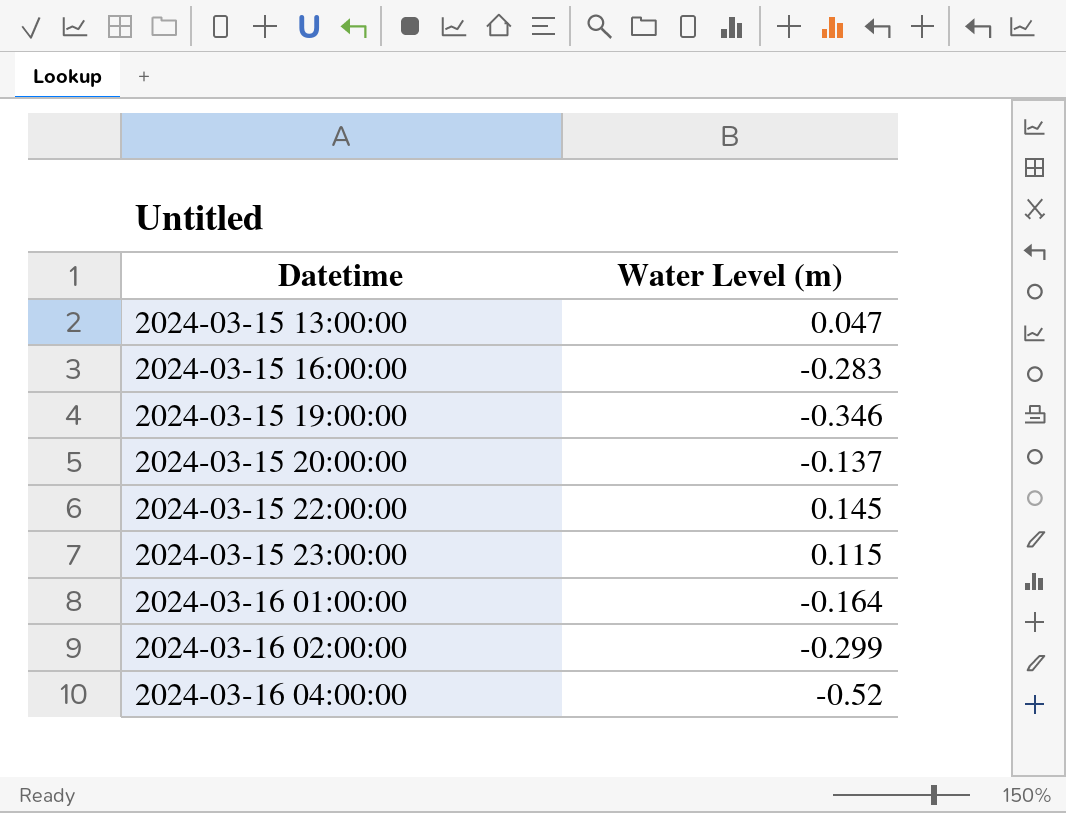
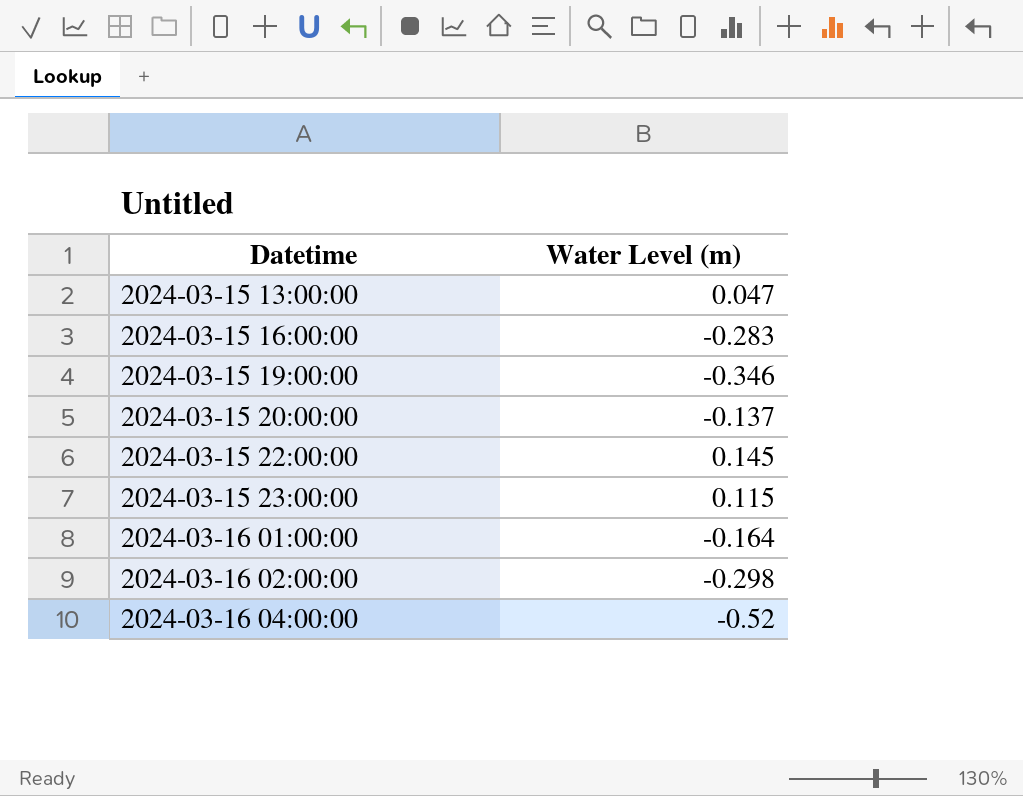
2024-03-16 02:00:00 | Water Level (m): -0.299 -> -0.298

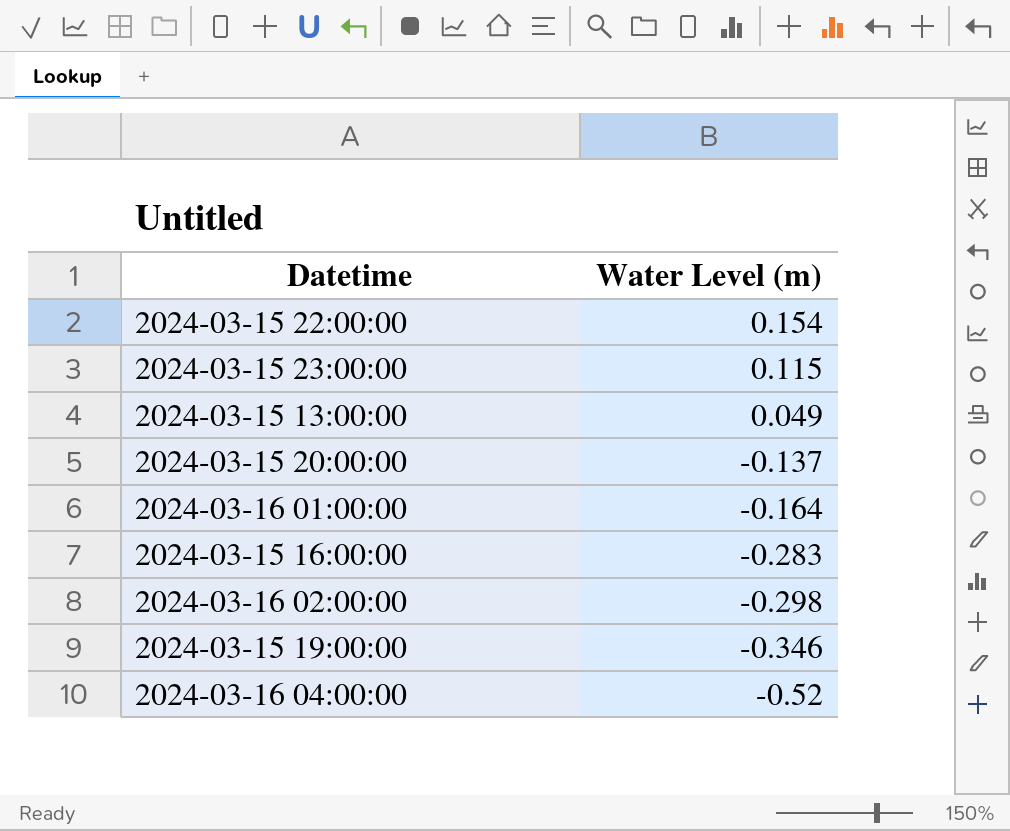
row order: Datetime ascending -> Water Level (m) descending
2024-03-15 22:00:00 | Water Level (m): 0.145 -> 0.154
2024-03-15 13:00:00 | Water Level (m): 0.047 -> 0.049

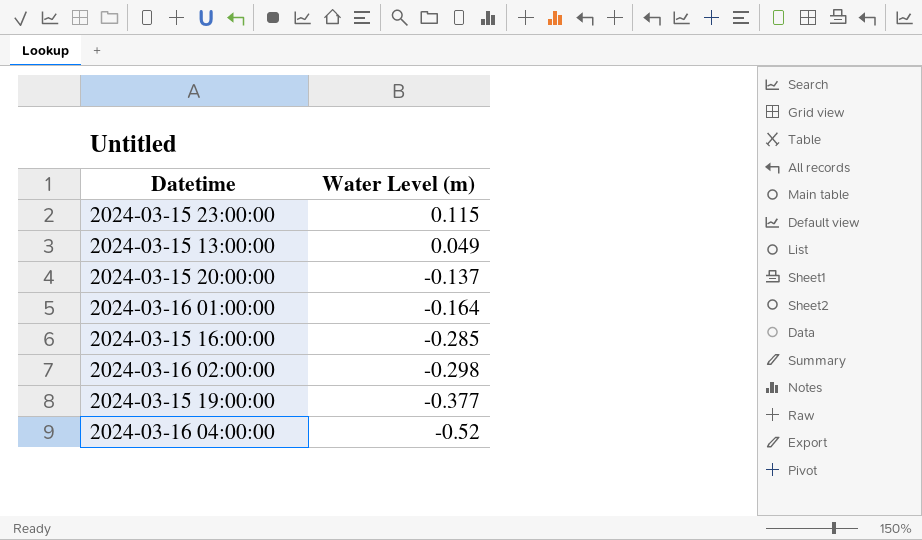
row 2024-03-15 22:00:00: 0.154 -> none
2024-03-15 16:00:00 | Water Level (m): -0.283 -> -0.285
2024-03-15 19:00:00 | Water Level (m): -0.346 -> -0.377

